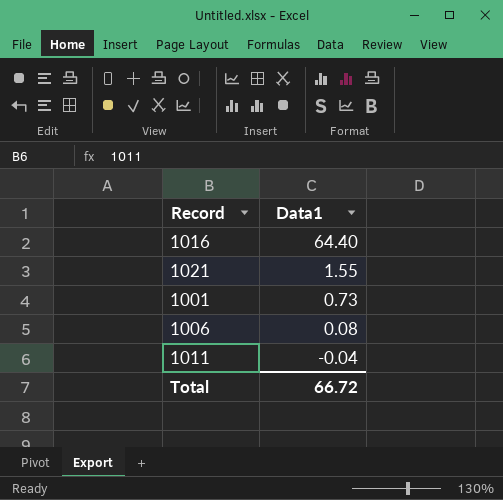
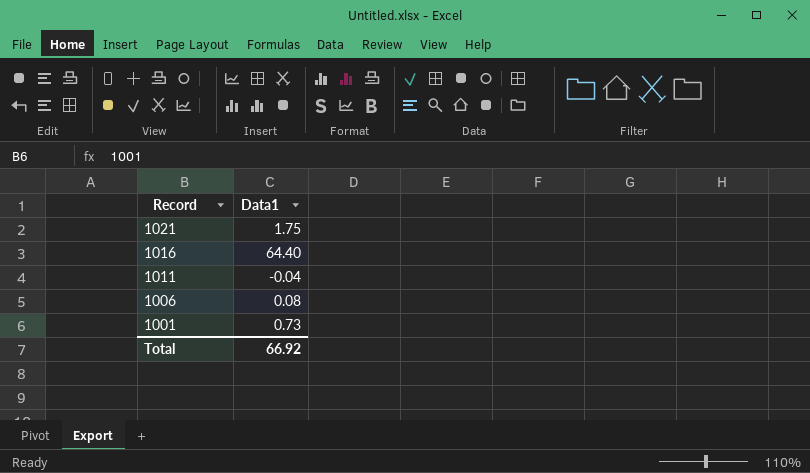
row order: Data1 descending -> Record descending
1021 | Data1: 1.55 -> 1.75
Total | Data1: 66.72 -> 66.92

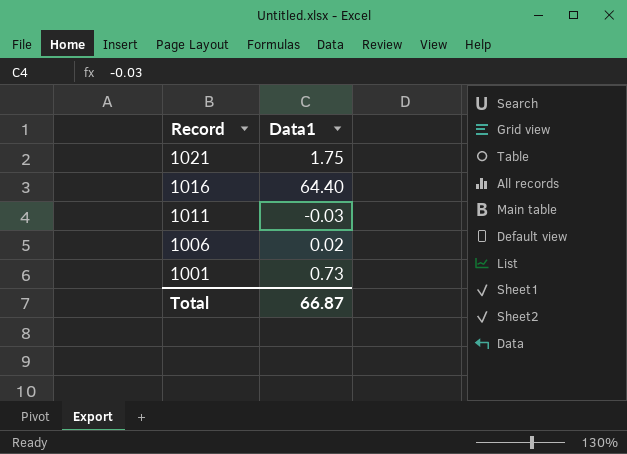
1011 | Data1: -0.04 -> -0.03
1006 | Data1: 0.08 -> 0.02
Total | Data1: 66.92 -> 66.87

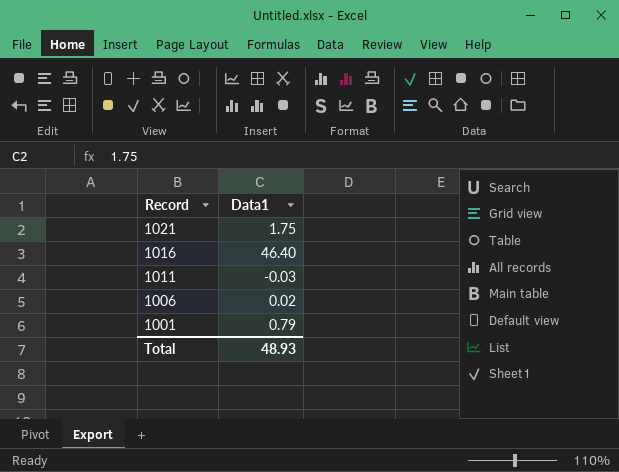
1016 | Data1: 64.40 -> 46.40
1001 | Data1: 0.73 -> 0.79
Total | Data1: 66.87 -> 48.93

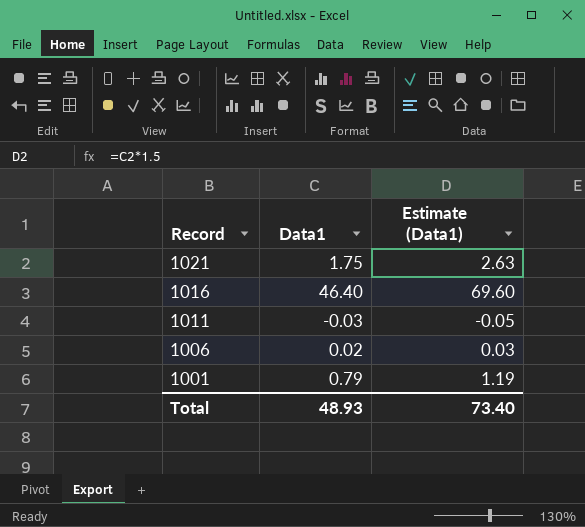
column Estimate (Data1) | formula: none -> [Data1] * 1.5

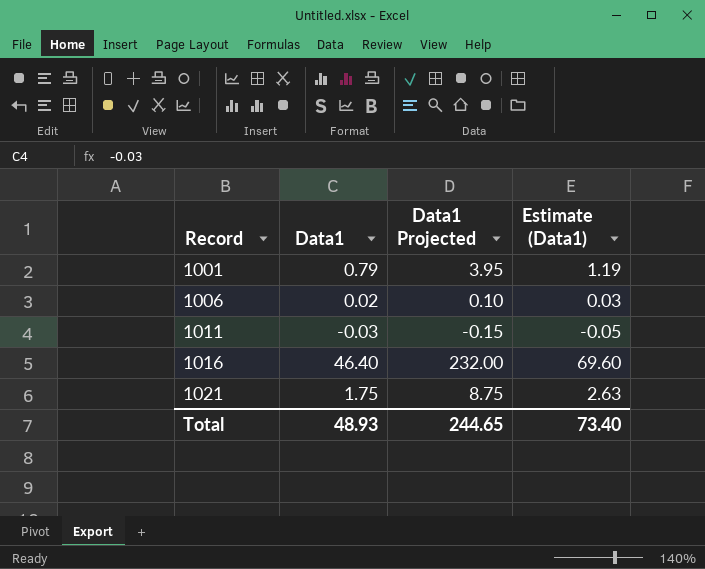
row order: Record descending -> Record ascending
column Data1 Projected | formula: none -> [Data1] * 5

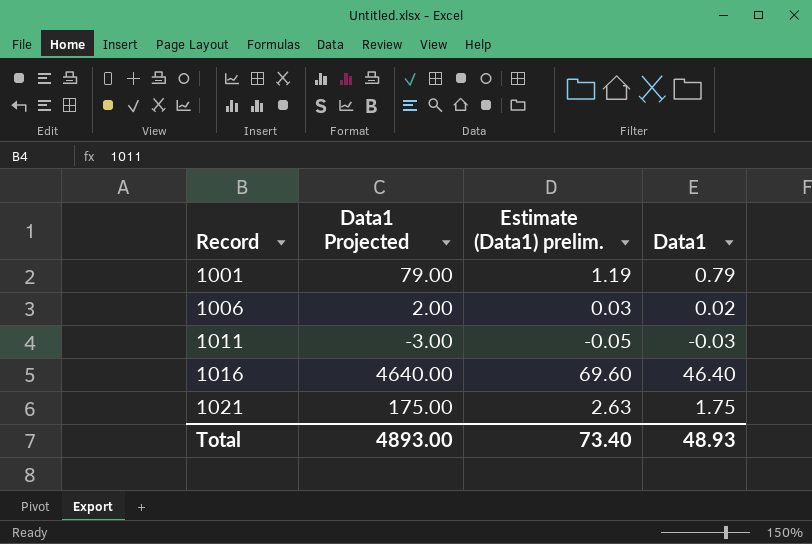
column Data1 Projected | formula: [Data1] * 5 -> [Data1] * 100
column name: Estimate (Data1) -> Estimate (Data1) prelim.
column Data1 | position: 2 -> 4
Total | Data1 Projected: 244.65 -> 4893.00

